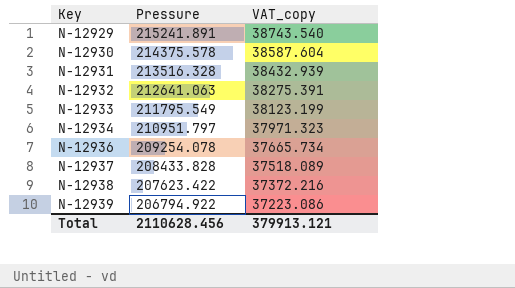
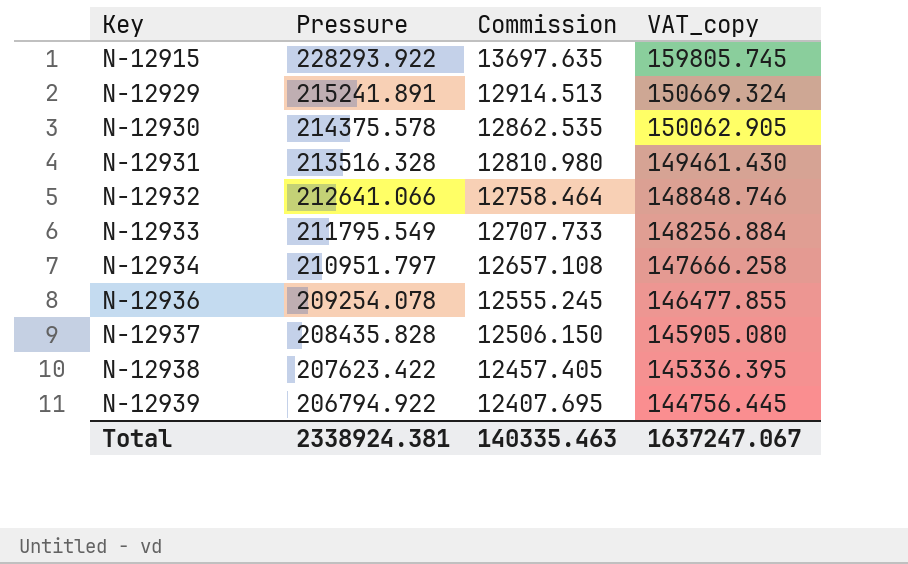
column Commission | formula: none -> [Pressure] * 0.06
column VAT_copy | formula: [Pressure] * 0.18 -> [Pressure] * 0.7
row N-12915: none -> 228293.922 | 13697.635 | 159805.745
N-12932 | Pressure: 212641.063 -> 212641.066
N-12937 | Pressure: 208433.828 -> 208435.828
Total | Pressure: 2110628.456 -> 2338924.381
Total | VAT_copy: 379913.121 -> 1637247.067

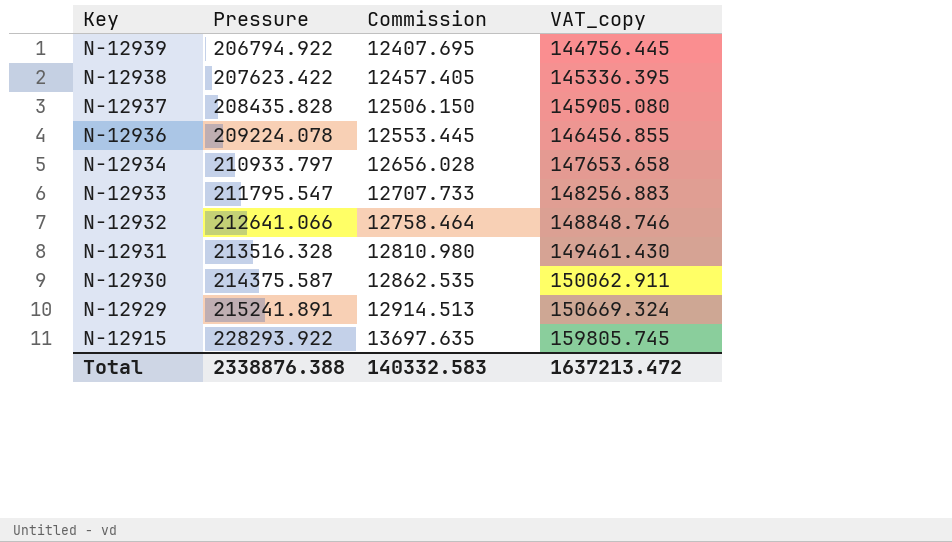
row order: Key ascending -> Key descending
N-12936 | Pressure: 209254.078 -> 209224.078
N-12936 | Commission: 12555.245 -> 12553.445
N-12936 | VAT_copy: 146477.855 -> 146456.855
N-12934 | Pressure: 210951.797 -> 210933.797
N-12934 | Commission: 12657.108 -> 12656.028
N-12934 | VAT_copy: 147666.258 -> 147653.658
N-12933 | Pressure: 211795.549 -> 211795.547
N-12933 | VAT_copy: 148256.884 -> 148256.883
N-12930 | Pressure: 214375.578 -> 214375.587
N-12930 | VAT_copy: 150062.905 -> 150062.911
Total | Pressure: 2338924.381 -> 2338876.388
Total | Commission: 140335.463 -> 140332.583
Total | VAT_copy: 1637247.067 -> 1637213.472

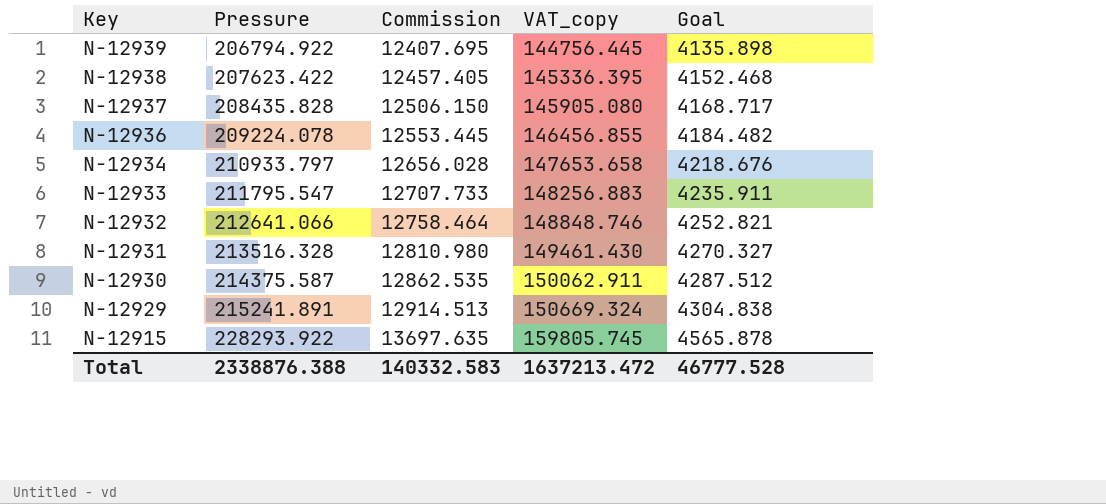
column Goal | formula: none -> [Pressure] * 0.02

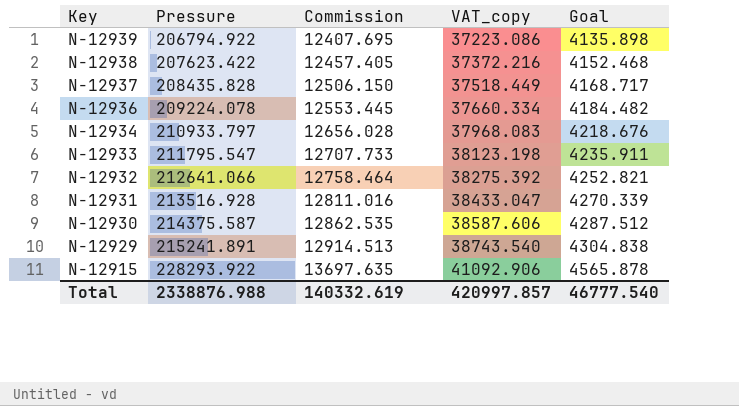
column VAT_copy | formula: [Pressure] * 0.7 -> [Pressure] * 0.18
N-12931 | Pressure: 213516.328 -> 213516.928
N-12931 | Commission: 12810.980 -> 12811.016
N-12931 | Goal: 4270.327 -> 4270.339
Total | Pressure: 2338876.388 -> 2338876.988
Total | Commission: 140332.583 -> 140332.619
Total | VAT_copy: 1637213.472 -> 420997.857
Total | Goal: 46777.528 -> 46777.540

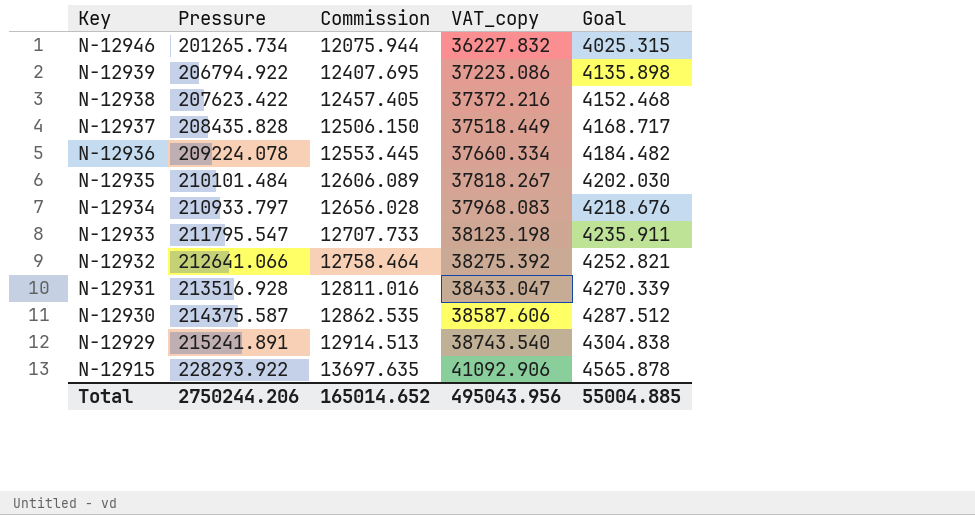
row N-12946: none -> 201265.734 | 12075.944 | 36227.832 | 4025.315
row N-12935: none -> 210101.484 | 12606.089 | 37818.267 | 4202.030
Total | Pressure: 2338876.988 -> 2750244.206
Total | Commission: 140332.619 -> 165014.652
Total | VAT_copy: 420997.857 -> 495043.956
Total | Goal: 46777.540 -> 55004.885

